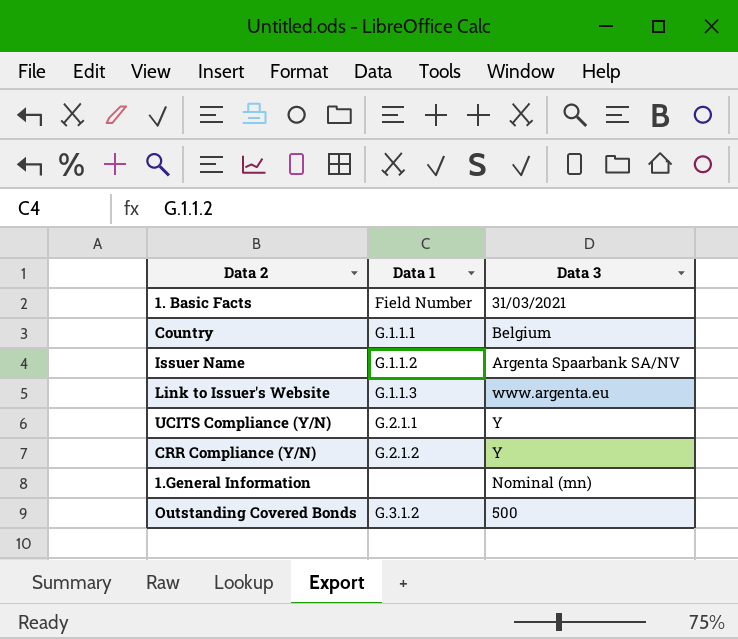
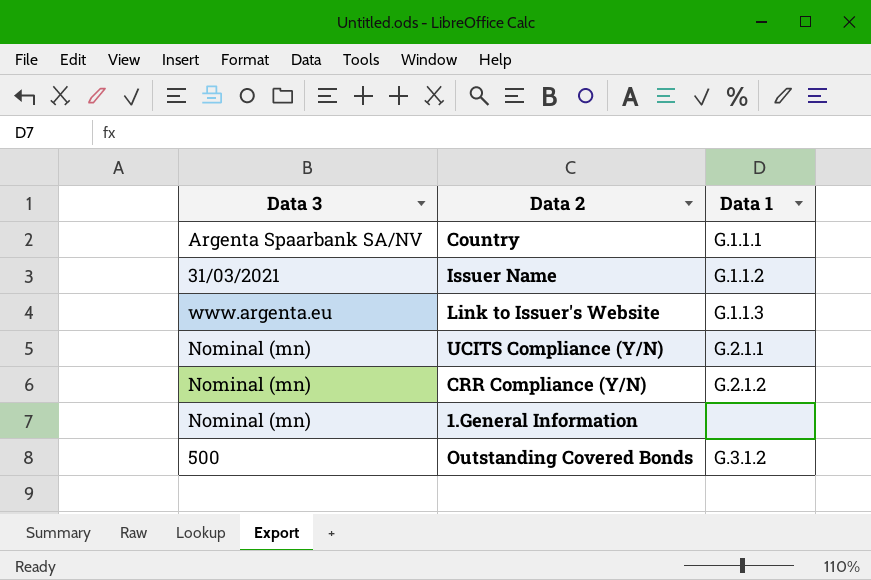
column Data 3 | position: 3 -> 1
row 1. Basic Facts: Field Number | 31/03/2021 -> none
Country | Data 3: Belgium -> Argenta Spaarbank SA/NV
Issuer Name | Data 3: Argenta Spaarbank SA/NV -> 31/03/2021
UCITS Compliance (Y/N) | Data 3: Y -> Nominal (mn)
CRR Compliance (Y/N) | Data 3: Y -> Nominal (mn)

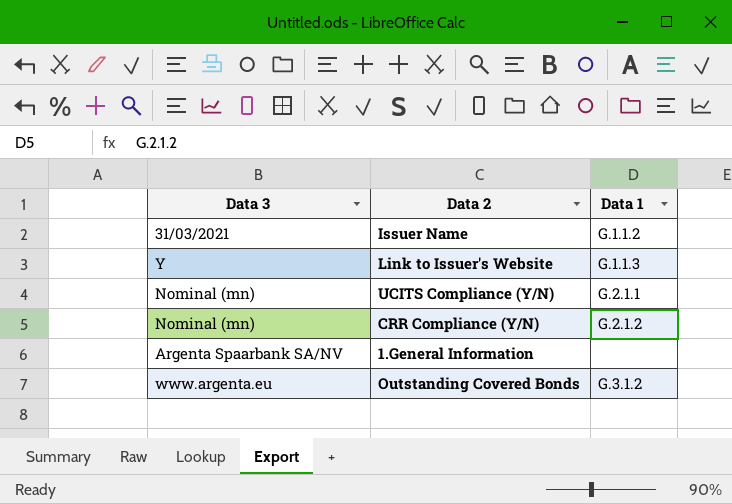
row Country: Argenta Spaarbank SA/NV | G.1.1.1 -> none
Link to Issuer's Website | Data 3: www.argenta.eu -> Y
1.General Information | Data 3: Nominal (mn) -> Argenta Spaarbank SA/NV
Outstanding Covered Bonds | Data 3: 500 -> www.argenta.eu

